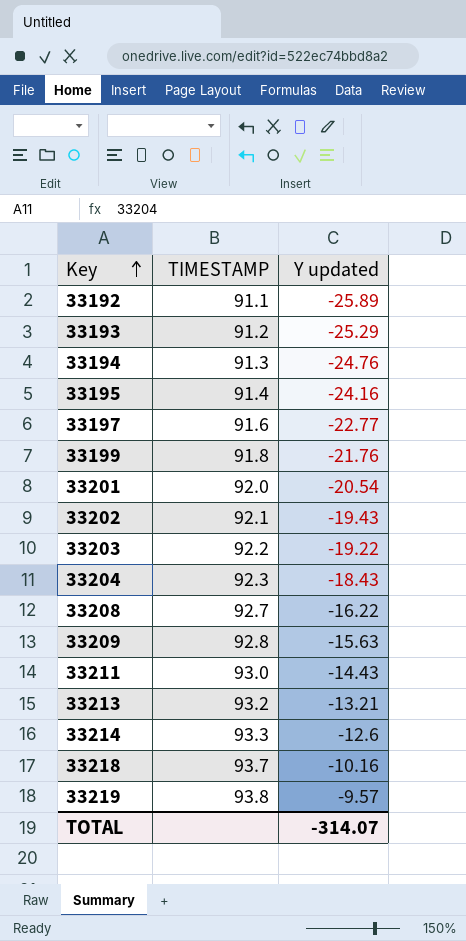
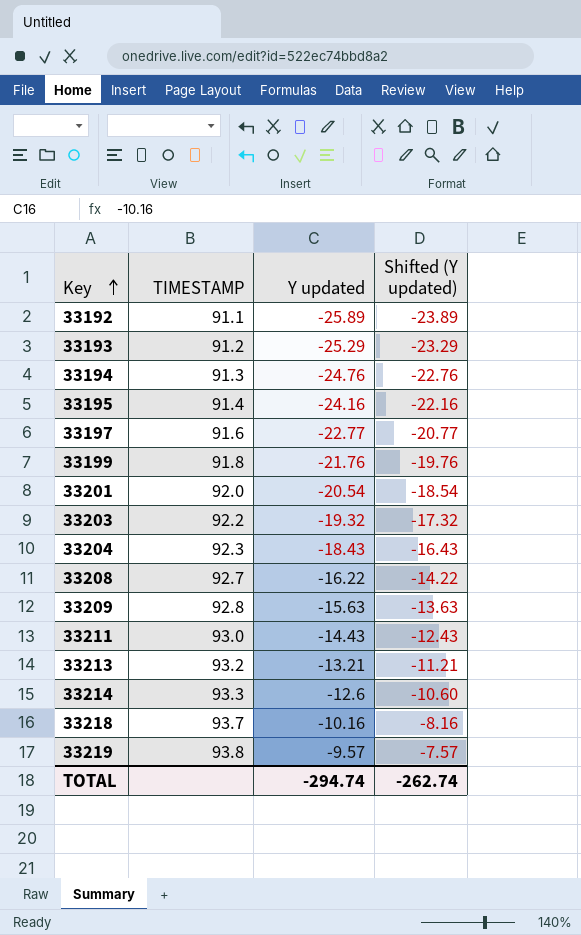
column Shifted (Y updated) | formula: none -> [Y updated] + 2
row 33202: 92.1 | -19.43 -> none
33203 | Y updated: -19.22 -> -19.32
TOTAL | Y updated: -314.07 -> -294.74

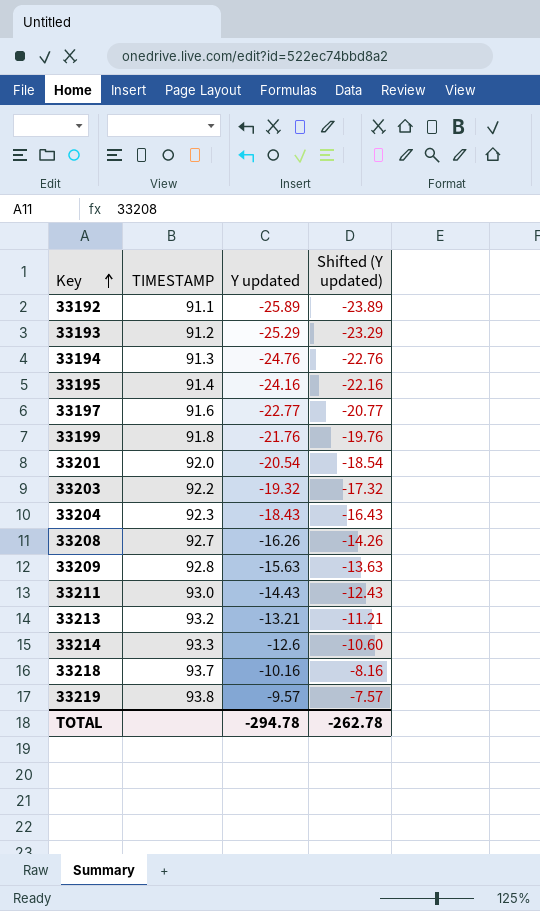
33208 | Y updated: -16.22 -> -16.26
33208 | Shifted (Y updated): -14.22 -> -14.26
TOTAL | Y updated: -294.74 -> -294.78
TOTAL | Shifted (Y updated): -262.74 -> -262.78

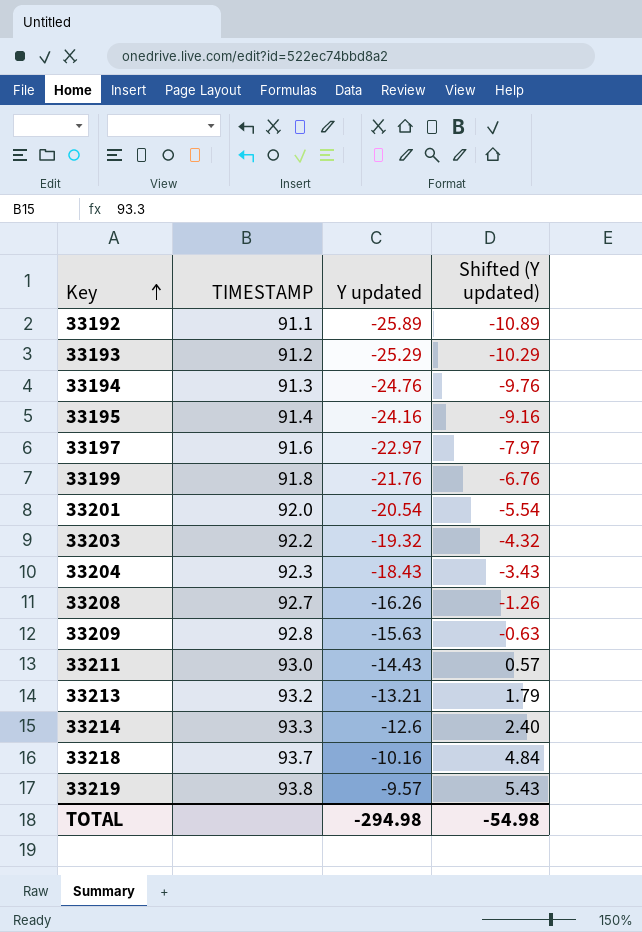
column Shifted (Y updated) | formula: [Y updated] + 2 -> [Y updated] + 15
33197 | Y updated: -22.77 -> -22.97
TOTAL | Y updated: -294.78 -> -294.98
TOTAL | Shifted (Y updated): -262.78 -> -54.98

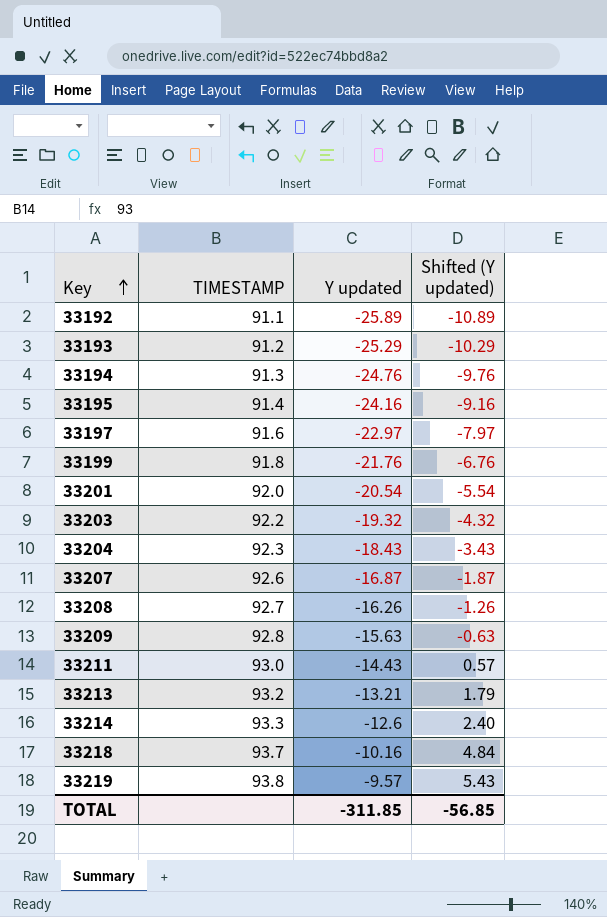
row 33207: none -> 92.6 | -16.87 | -1.87
TOTAL | Y updated: -294.98 -> -311.85
TOTAL | Shifted (Y updated): -54.98 -> -56.85

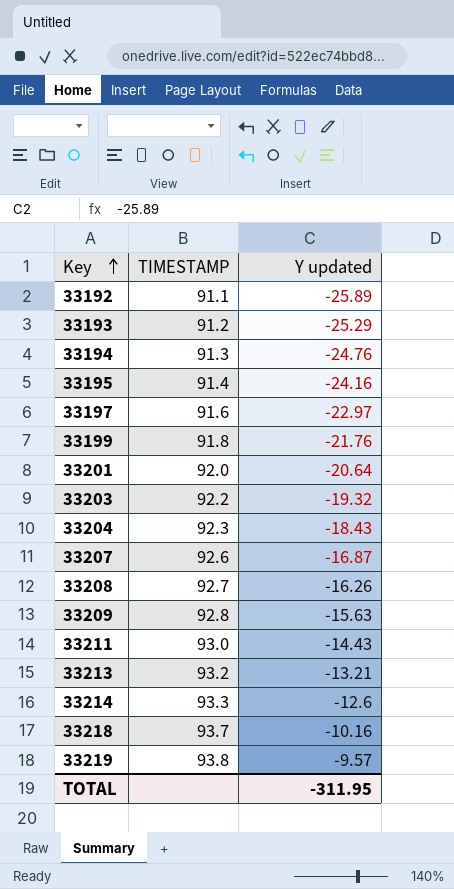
column Shifted (Y updated) | formula: [Y updated] + 15 -> none
33201 | Y updated: -20.54 -> -20.64
TOTAL | Y updated: -311.85 -> -311.95

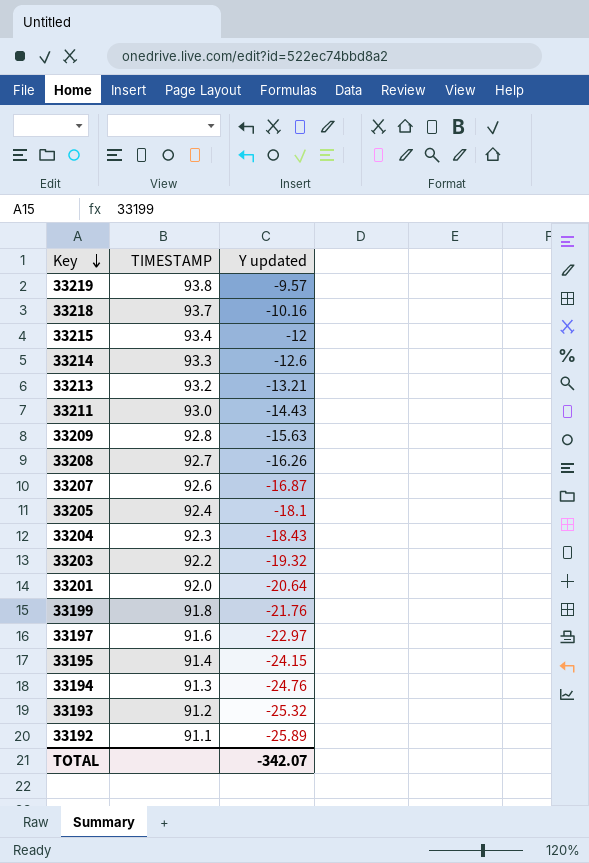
row order: Key ascending -> Key descending
row 33215: none -> 93.4 | -12
row 33205: none -> 92.4 | -18.1
33195 | Y updated: -24.16 -> -24.15
33193 | Y updated: -25.29 -> -25.32
TOTAL | Y updated: -311.95 -> -342.07

